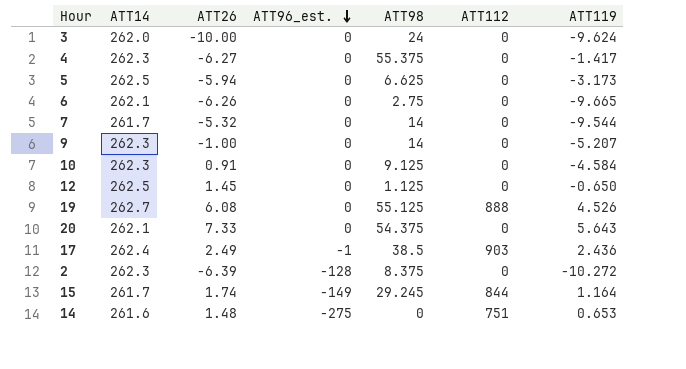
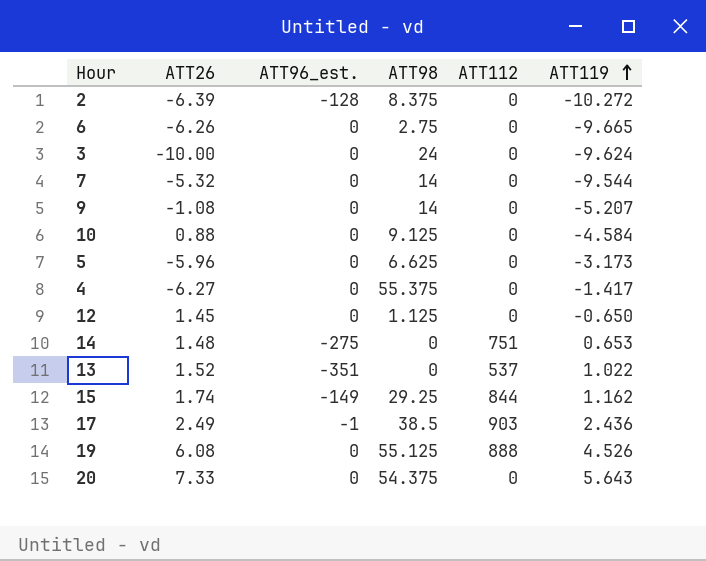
row order: ATT96_est. descending -> ATT119 ascending
column ATT14 | position: 2 -> none
9 | ATT26: -1.00 -> -1.08
10 | ATT26: 0.91 -> 0.88
5 | ATT26: -5.94 -> -5.96
row 13: none -> 1.52 | -351 | 0 | 537 | 1.022
15 | ATT98: 29.245 -> 29.25
15 | ATT119: 1.164 -> 1.162

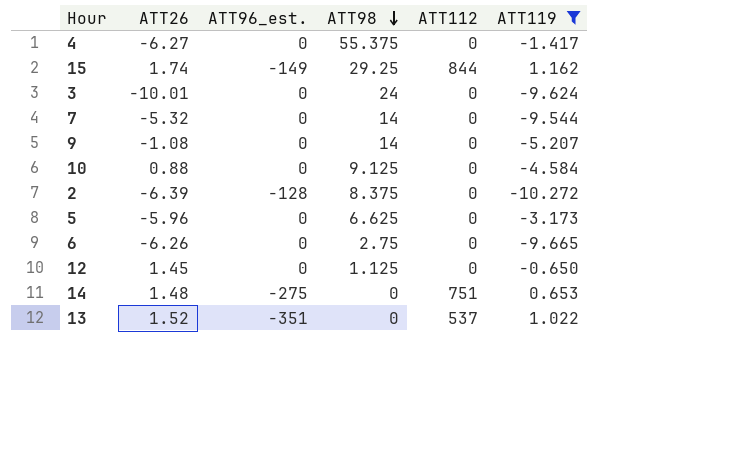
filter: none -> ATT119 <= 1.162
row order: ATT119 ascending -> ATT98 descending
3 | ATT26: -10.00 -> -10.01

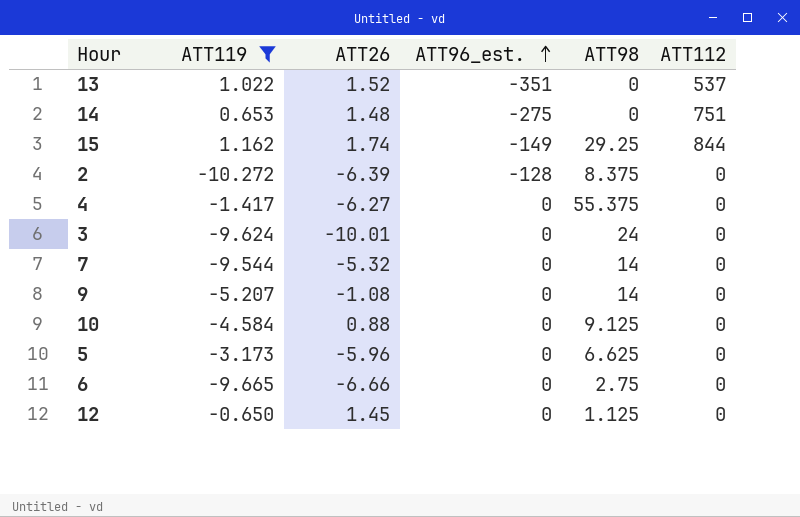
row order: ATT98 descending -> ATT96_est. ascending
column ATT119 | position: 6 -> 2
6 | ATT26: -6.26 -> -6.66

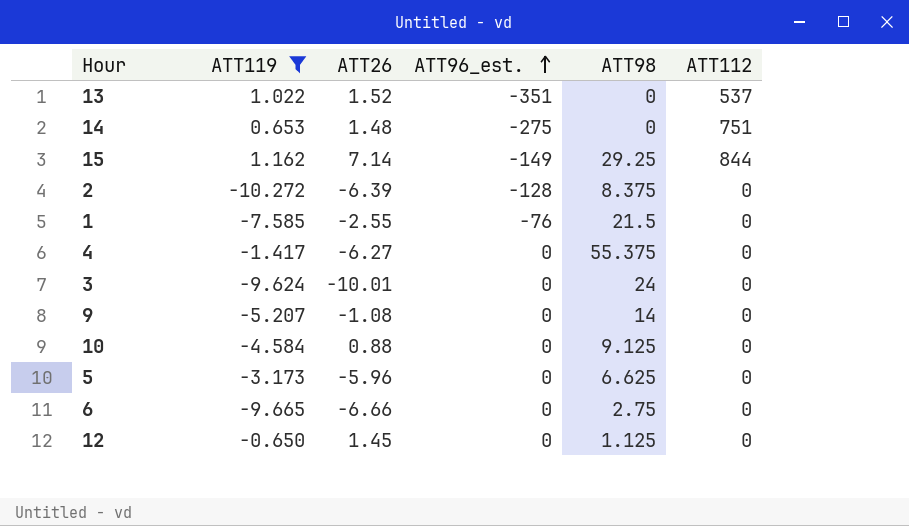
row 7: -9.544 | -5.32 | 0 | 14 | 0 -> none
15 | ATT26: 1.74 -> 7.14
row 1: none -> -7.585 | -2.55 | -76 | 21.5 | 0

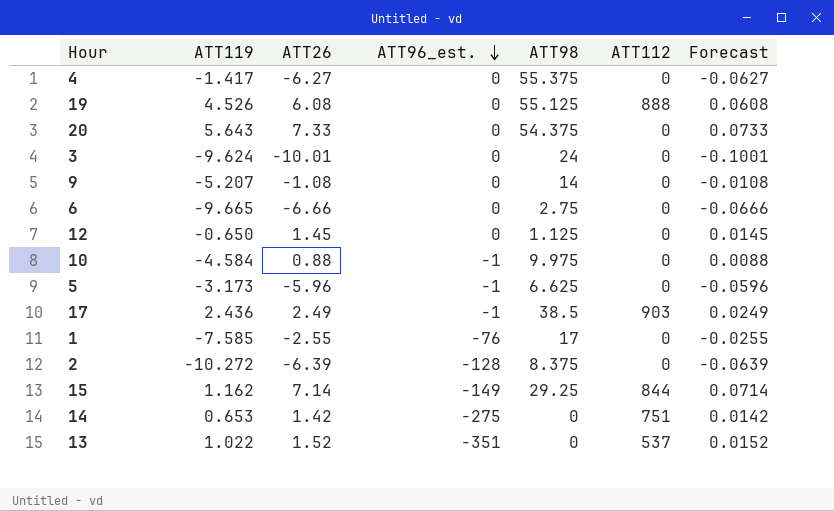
filter: ATT119 <= 1.162 -> none
row order: ATT96_est. ascending -> ATT96_est. descending
column Forecast | formula: none -> [ATT26] * 0.01
10 | ATT96_est.: 0 -> -1
10 | ATT98: 9.125 -> 9.975
5 | ATT96_est.: 0 -> -1
1 | ATT98: 21.5 -> 17
14 | ATT26: 1.48 -> 1.42

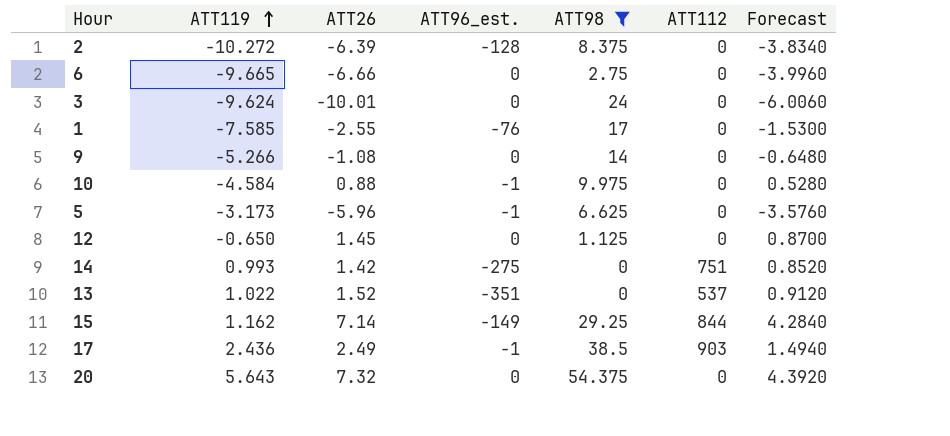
filter: none -> ATT98 <= 54.375
row order: ATT96_est. descending -> ATT119 ascending
column Forecast | formula: [ATT26] * 0.01 -> [ATT26] * 0.6
9 | ATT119: -5.207 -> -5.266
14 | ATT119: 0.653 -> 0.993
20 | ATT26: 7.33 -> 7.32

